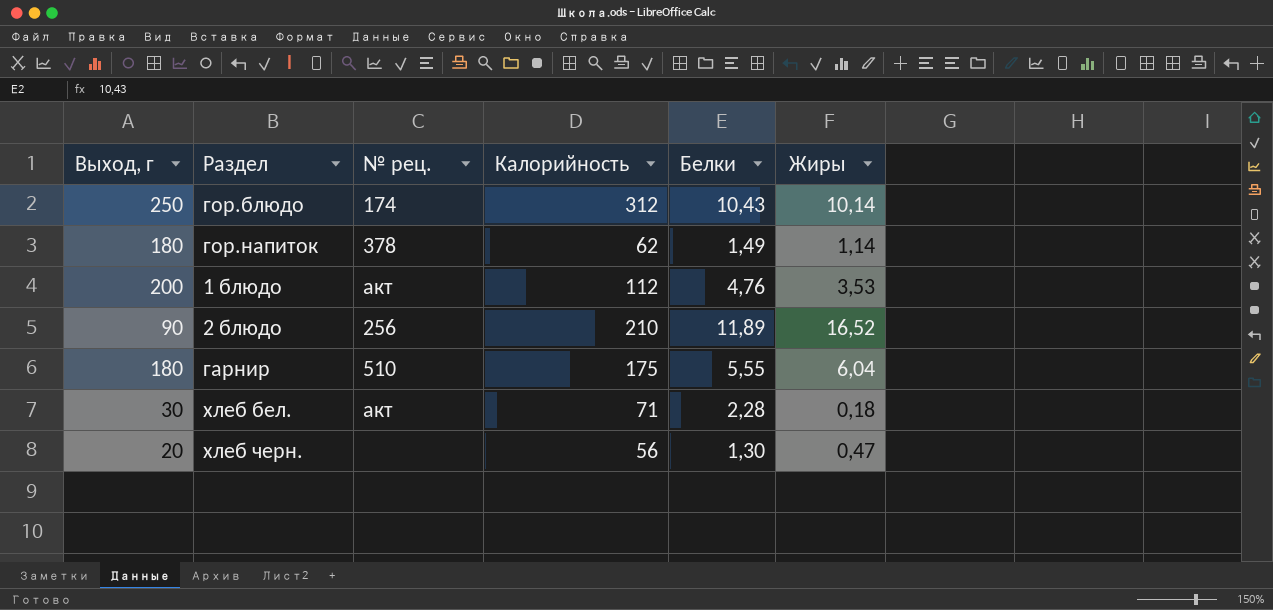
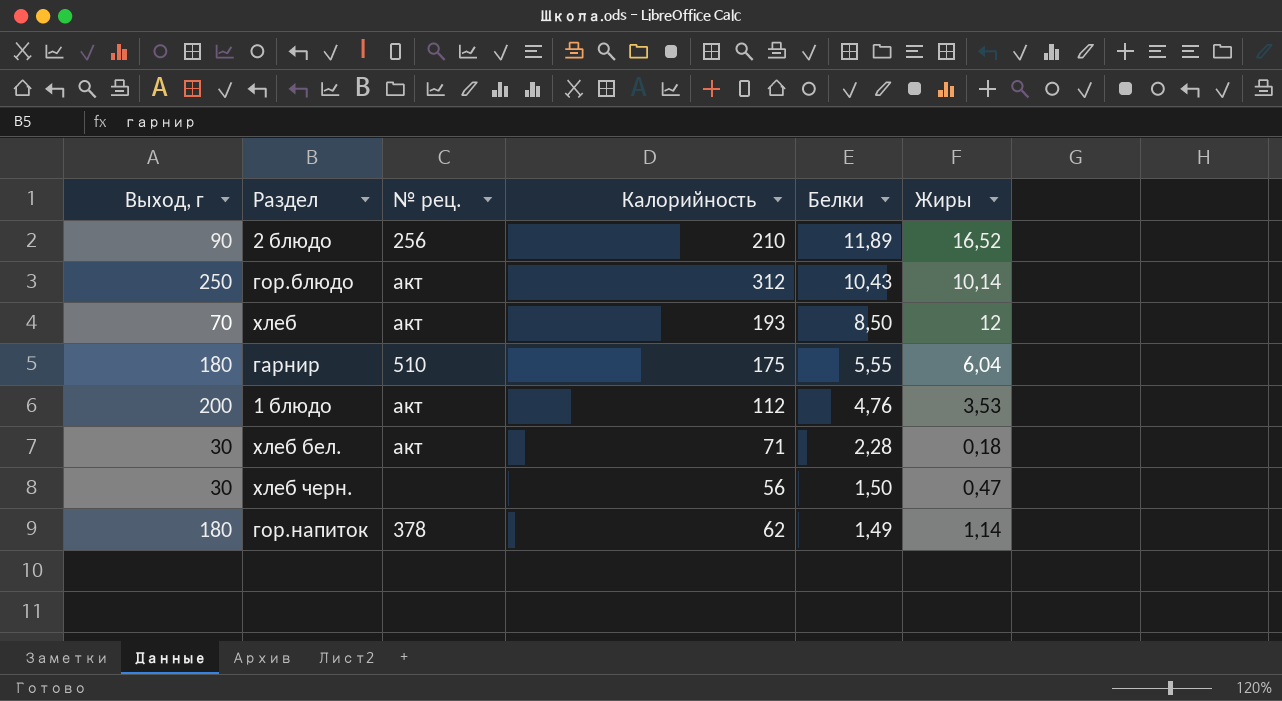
row order: none -> Белки descending
гор.блюдо | № рец.: 174 -> акт
row хлеб: none -> 70 | акт | 193 | 8,50 | 12
хлеб черн. | Выход, г: 20 -> 30
хлеб черн. | Белки: 1,30 -> 1,50

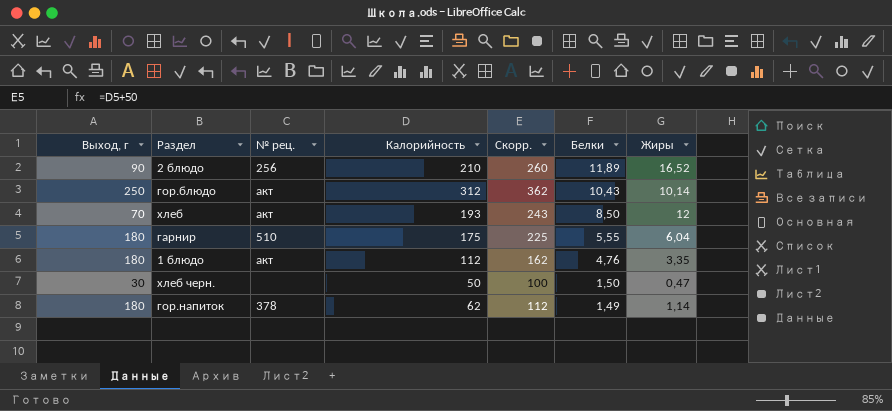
column Скорр. | formula: none -> [Калорийность] + 50
row хлеб бел.: 30 | акт | 71 | 2,28 | 0,18 -> none
1 блюдо | Выход, г: 200 -> 180
1 блюдо | Жиры: 3,53 -> 3,35
хлеб черн. | Калорийность: 56 -> 50

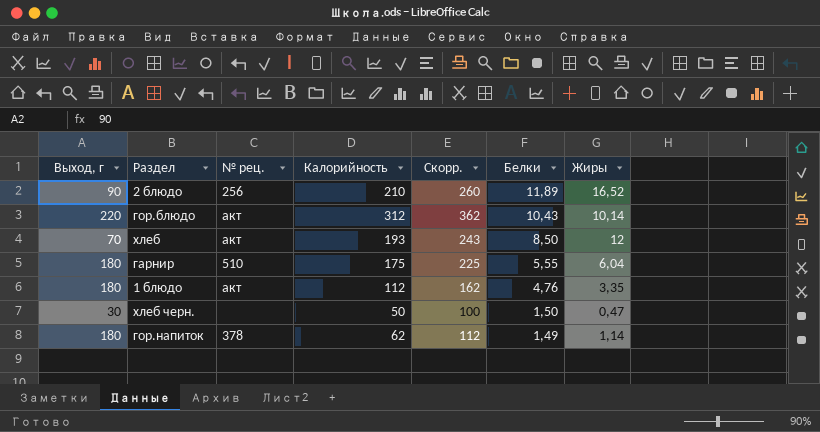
гор.блюдо | Выход, г: 250 -> 220

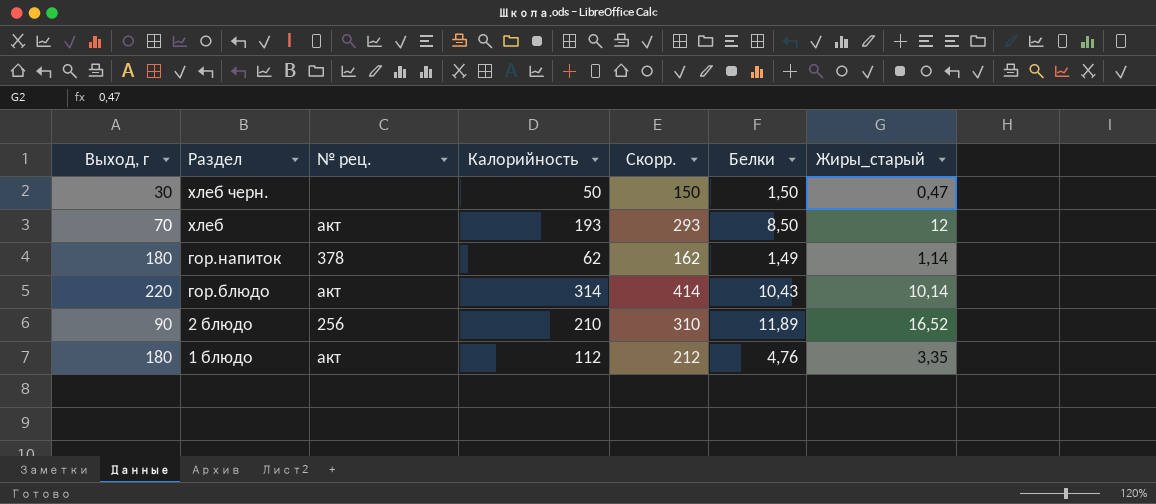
row order: Белки descending -> Раздел descending
column Скорр. | formula: [Калорийность] + 50 -> [Калорийность] + 100
column name: Жиры -> Жиры_старый
row гарнир: 180 | 510 | 175 | 225 | 5,55 | 6,04 -> none
гор.блюдо | Калорийность: 312 -> 314

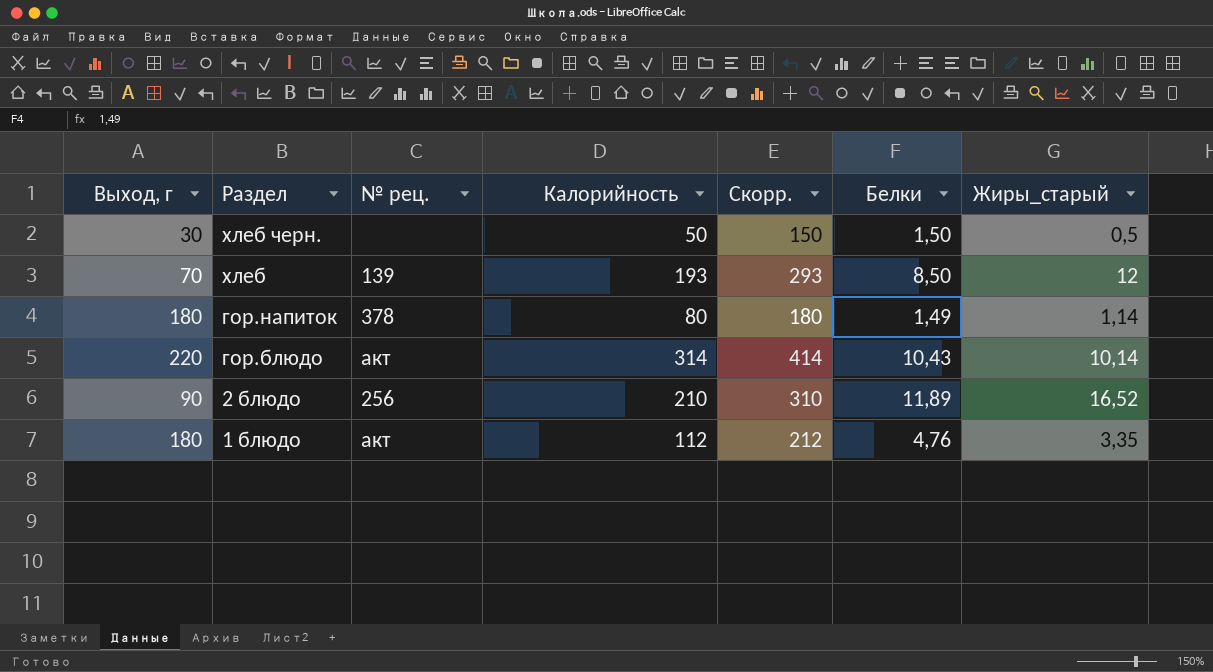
хлеб черн. | Жиры_старый: 0,47 -> 0,5
хлеб | № рец.: акт -> 139
гор.напиток | Калорийность: 62 -> 80
гор.напиток | Скорр.: 162 -> 180

